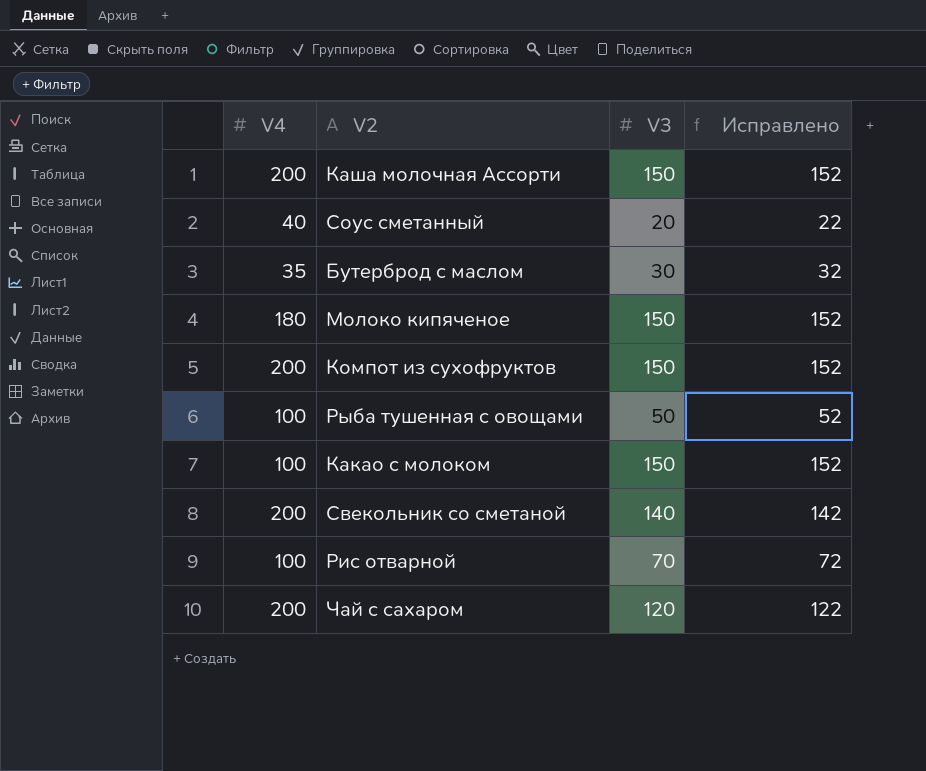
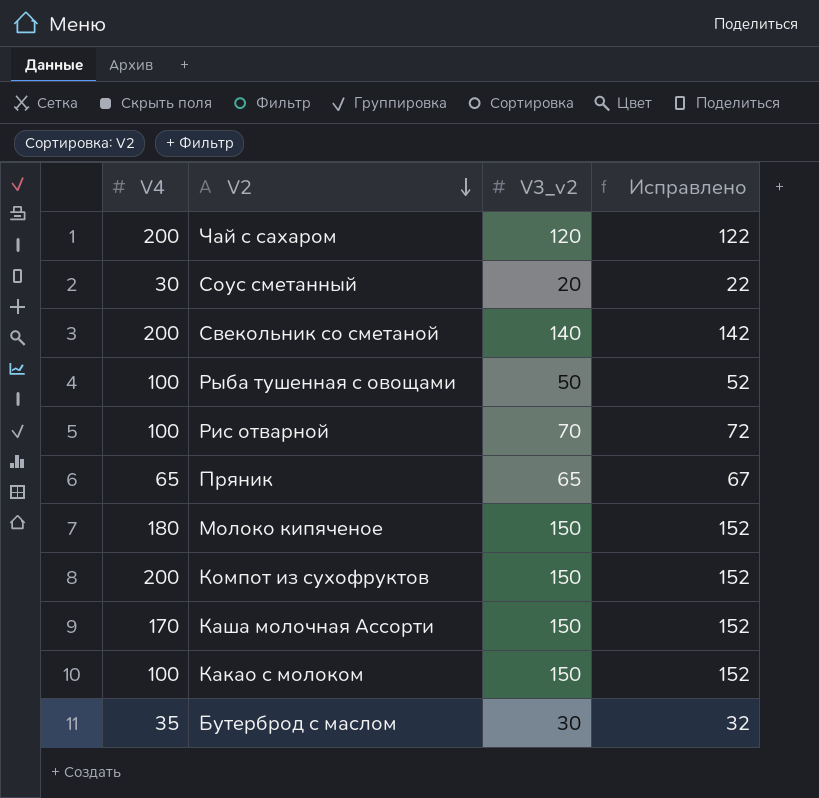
row order: none -> V2 descending
column name: V3 -> V3_v2
Соус сметанный | V4: 40 -> 30
row Пряник: none -> 65 | 65 | 67
Каша молочная Ассорти | V4: 200 -> 170

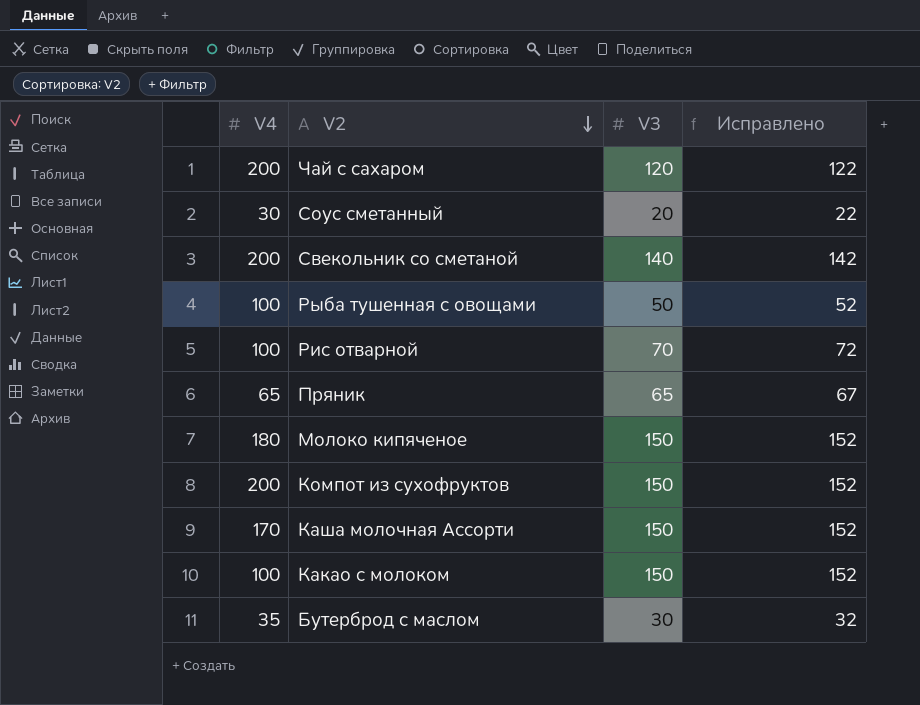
column name: V3_v2 -> V3

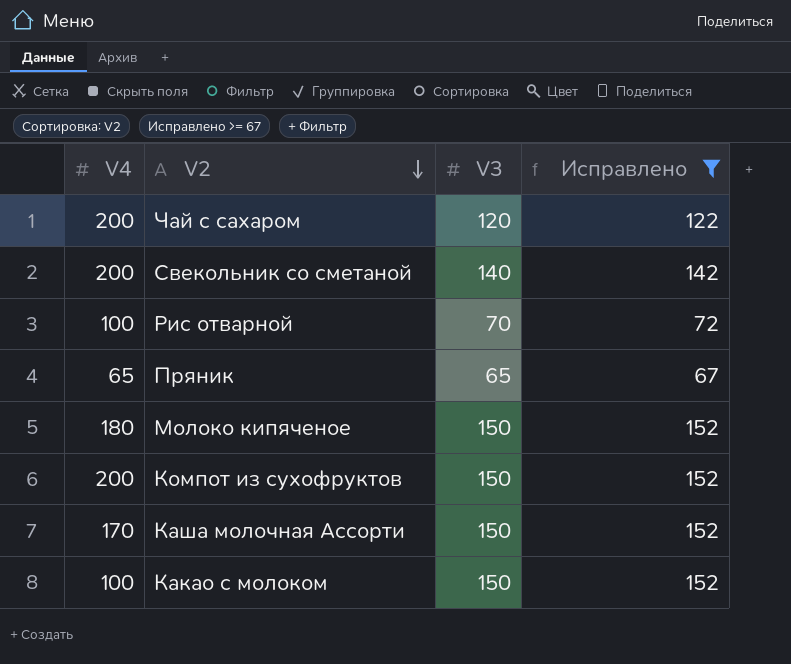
filter: none -> Исправлено >= 67

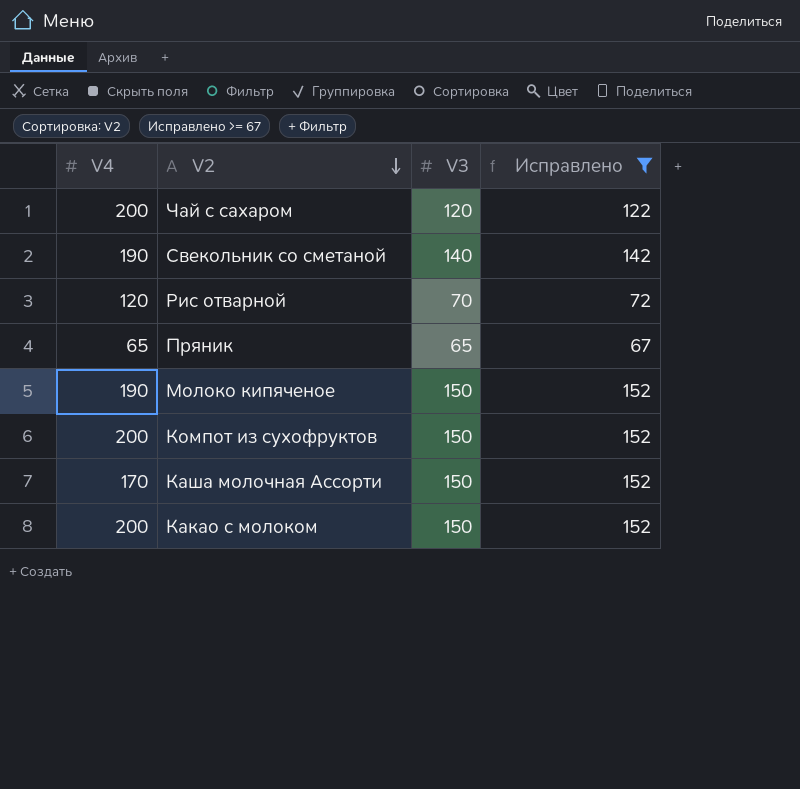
Свекольник со сметаной | V4: 200 -> 190
Рис отварной | V4: 100 -> 120
Молоко кипяченое | V4: 180 -> 190
Какао с молоком | V4: 100 -> 200

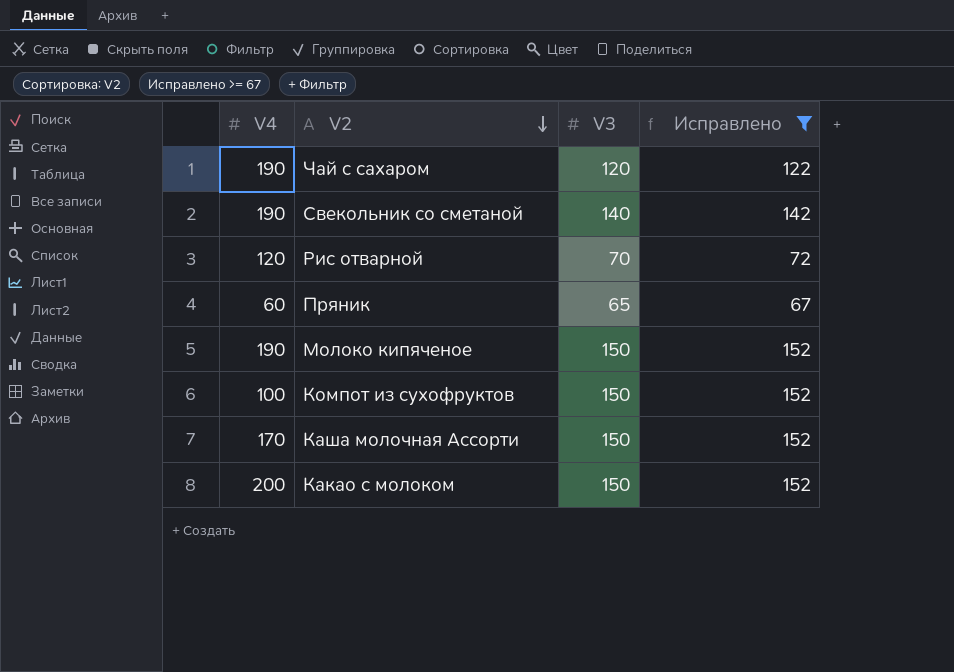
Чай с сахаром | V4: 200 -> 190
Пряник | V4: 65 -> 60
Компот из сухофруктов | V4: 200 -> 100

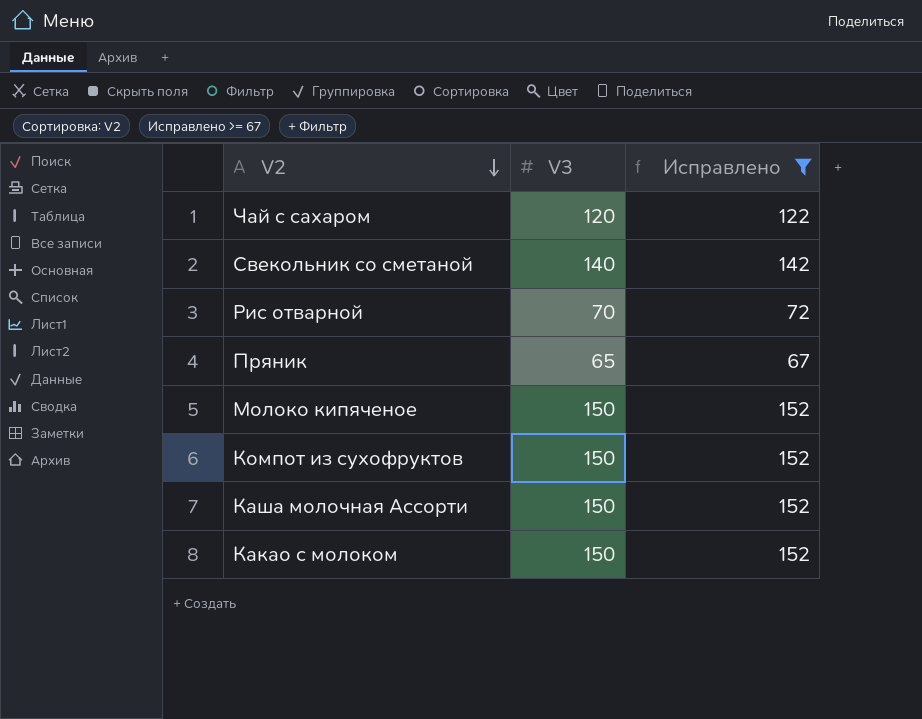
column V4 | position: 1 -> none

